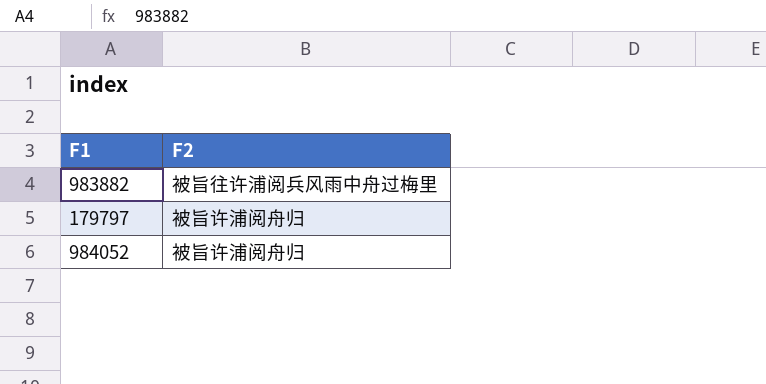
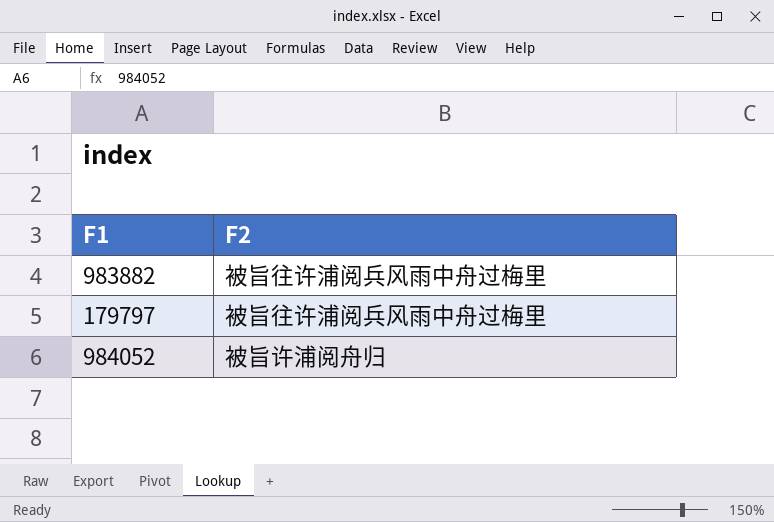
179797 | F2: 被旨许浦阅舟归 -> 被旨往许浦阅兵风雨中舟过梅里

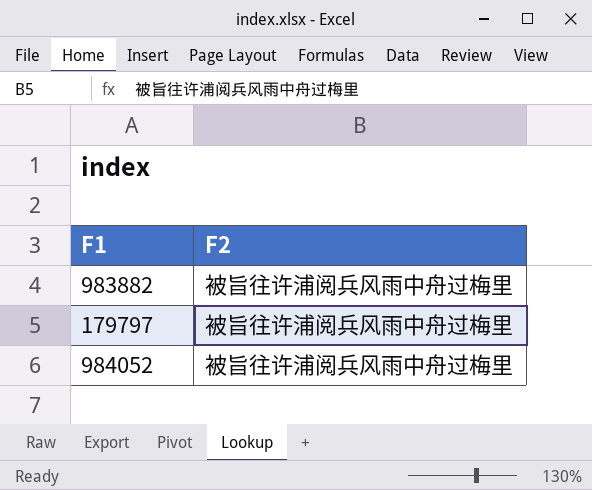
984052 | F2: 被旨许浦阅舟归 -> 被旨往许浦阅兵风雨中舟过梅里

